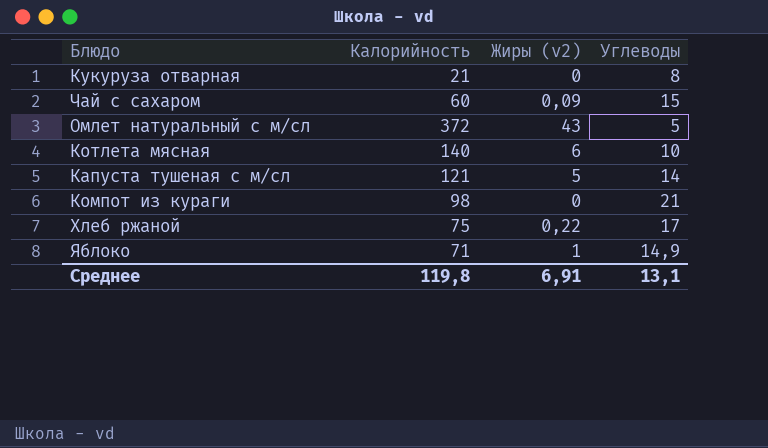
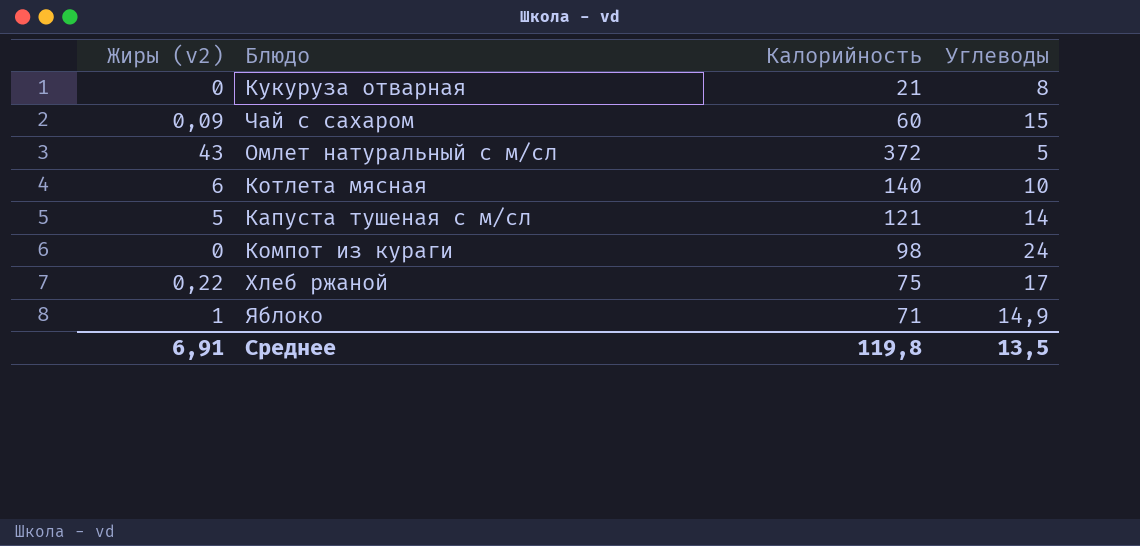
column Жиры (v2) | position: 3 -> 1
Компот из кураги | Углеводы: 21 -> 24
Среднее | Углеводы: 13,1 -> 13,5

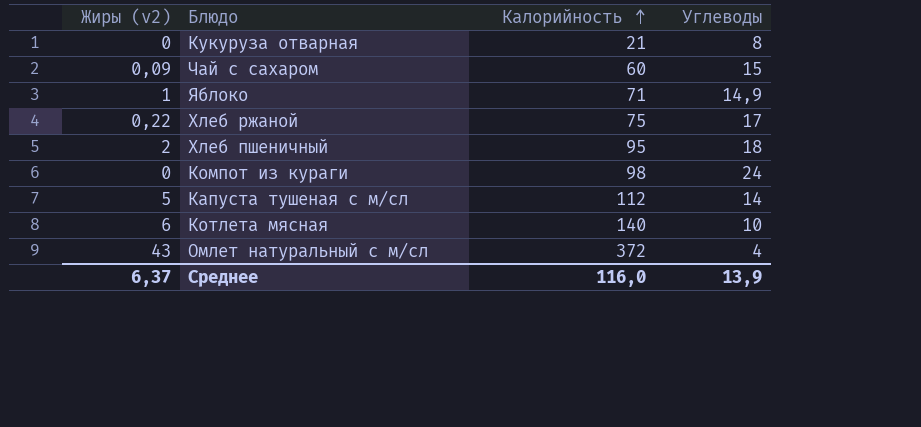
row order: none -> Калорийность ascending
row Хлеб пшеничный: none -> 2 | 95 | 18
Капуста тушеная с м/сл | Калорийность: 121 -> 112
Омлет натуральный с м/сл | Углеводы: 5 -> 4
Среднее | Жиры (v2): 6,91 -> 6,37
Среднее | Калорийность: 119,8 -> 116,0
Среднее | Углеводы: 13,5 -> 13,9

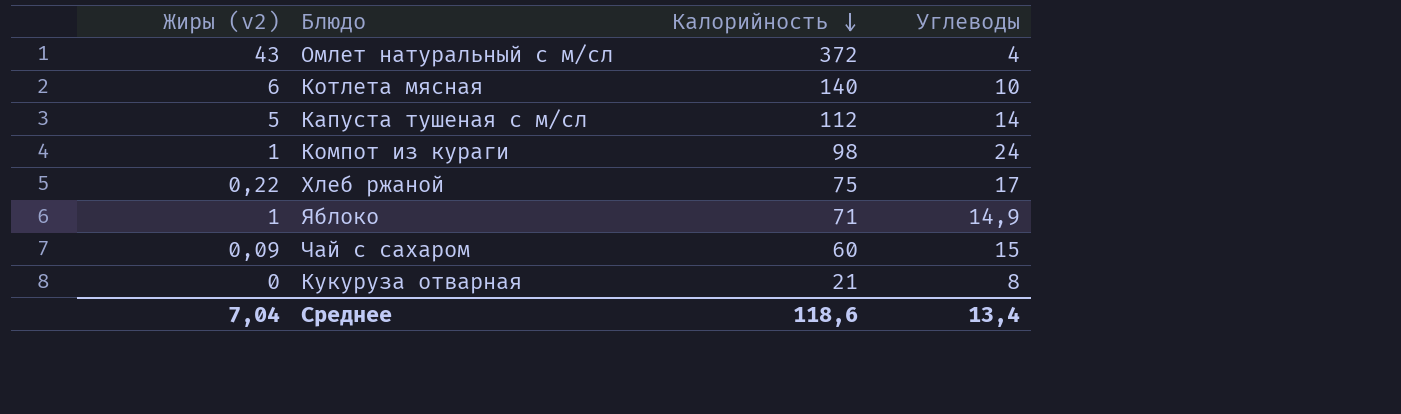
row order: Калорийность ascending -> Калорийность descending
row Хлеб пшеничный: 2 | 95 | 18 -> none
Компот из кураги | Жиры (v2): 0 -> 1
Среднее | Жиры (v2): 6,37 -> 7,04
Среднее | Калорийность: 116,0 -> 118,6
Среднее | Углеводы: 13,9 -> 13,4

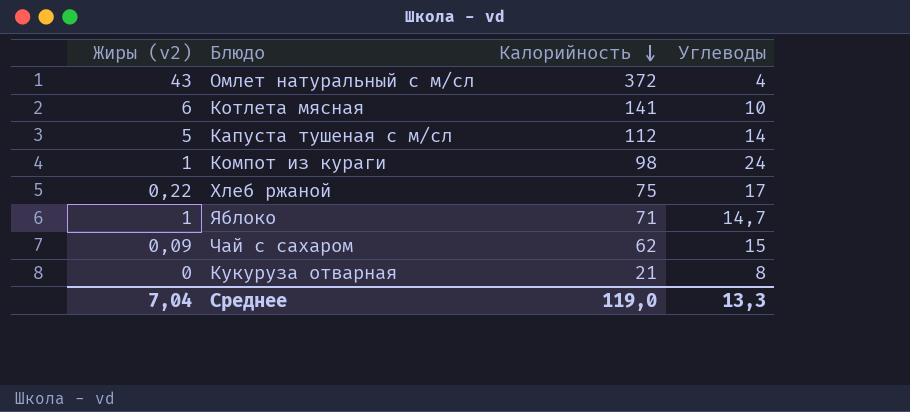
Котлета мясная | Калорийность: 140 -> 141
Яблоко | Углеводы: 14,9 -> 14,7
Чай с сахаром | Калорийность: 60 -> 62
Среднее | Калорийность: 118,6 -> 119,0
Среднее | Углеводы: 13,4 -> 13,3

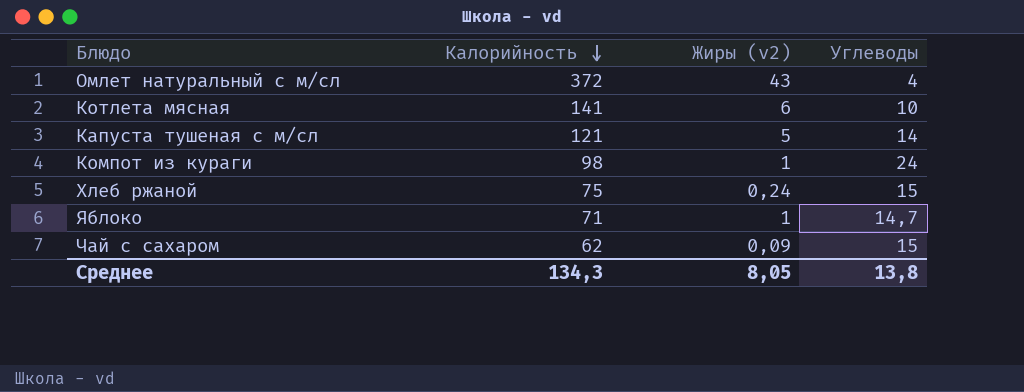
column Жиры (v2) | position: 1 -> 3
row Кукуруза отварная: 0 | 21 | 8 -> none
Капуста тушеная с м/сл | Калорийность: 112 -> 121
Хлеб ржаной | Жиры (v2): 0,22 -> 0,24
Хлеб ржаной | Углеводы: 17 -> 15
Среднее | Калорийность: 119,0 -> 134,3
Среднее | Жиры (v2): 7,04 -> 8,05
Среднее | Углеводы: 13,3 -> 13,8

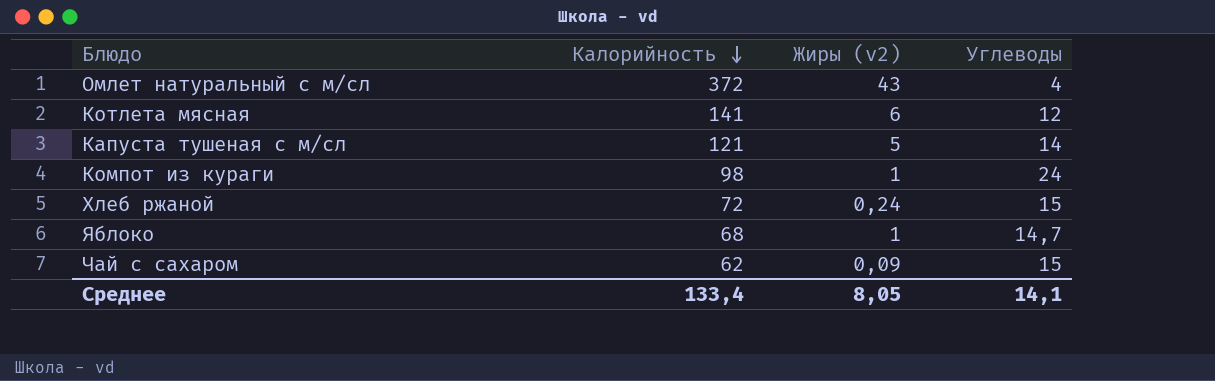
Котлета мясная | Углеводы: 10 -> 12
Хлеб ржаной | Калорийность: 75 -> 72
Яблоко | Калорийность: 71 -> 68
Среднее | Калорийность: 134,3 -> 133,4
Среднее | Углеводы: 13,8 -> 14,1

